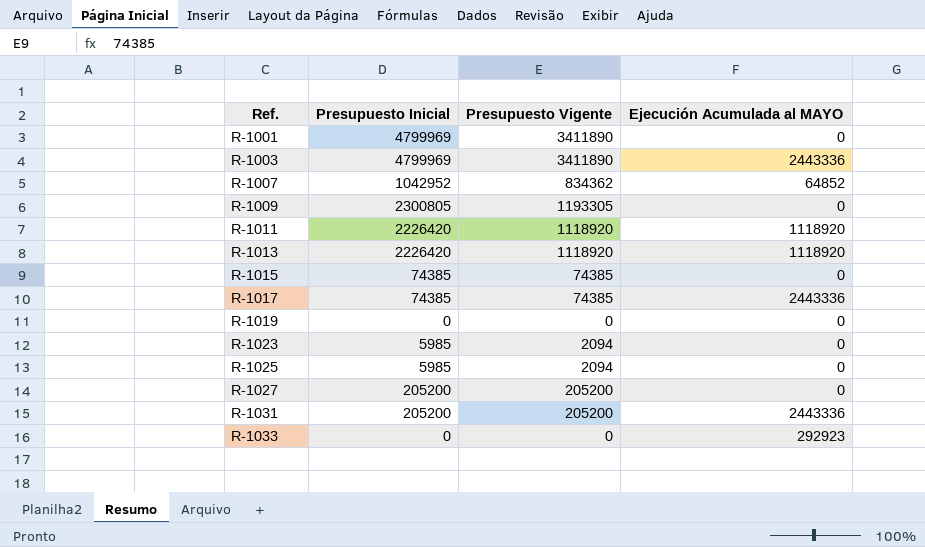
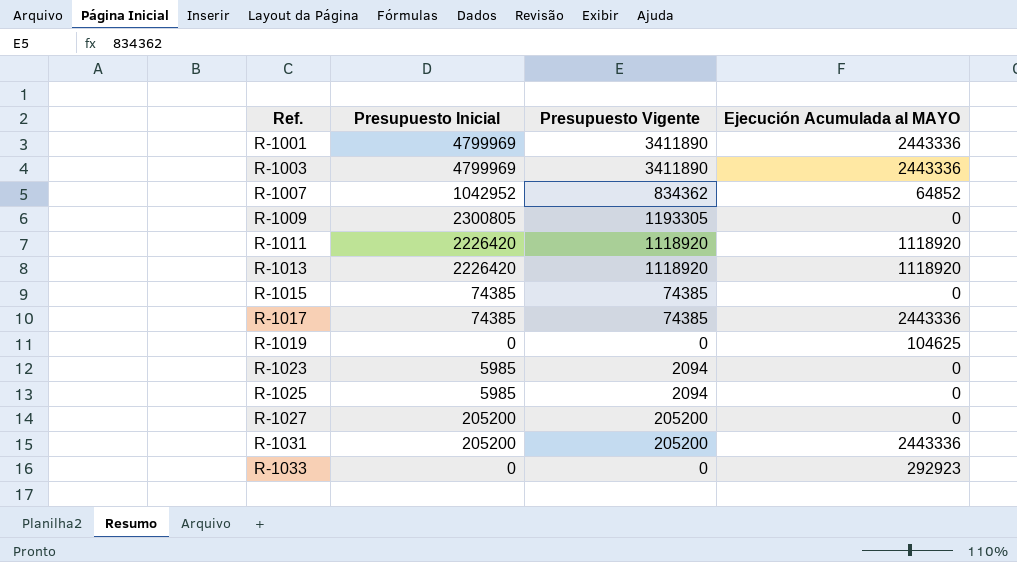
R-1001 | Ejecución Acumulada al MAYO: 0 -> 2443336
R-1019 | Ejecución Acumulada al MAYO: 0 -> 104625

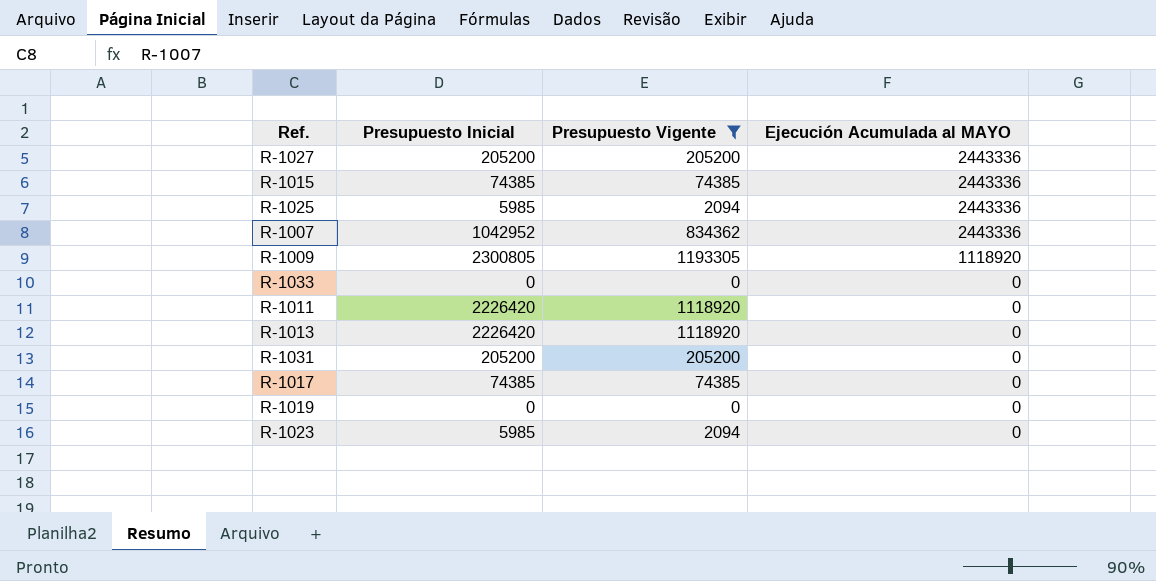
filter: none -> Presupuesto Vigente != 3411890
row order: Ref. ascending -> Ejecución Acumulada al MAYO descending
R-1027 | Ejecución Acumulada al MAYO: 0 -> 2443336
R-1015 | Ejecución Acumulada al MAYO: 0 -> 2443336
R-1025 | Ejecución Acumulada al MAYO: 0 -> 2443336
R-1007 | Ejecución Acumulada al MAYO: 64852 -> 2443336
R-1009 | Ejecución Acumulada al MAYO: 0 -> 1118920
R-1033 | Ejecución Acumulada al MAYO: 292923 -> 0
R-1011 | Ejecución Acumulada al MAYO: 1118920 -> 0
R-1013 | Ejecución Acumulada al MAYO: 1118920 -> 0
R-1031 | Ejecución Acumulada al MAYO: 2443336 -> 0
R-1017 | Ejecución Acumulada al MAYO: 2443336 -> 0
R-1019 | Ejecución Acumulada al MAYO: 104625 -> 0

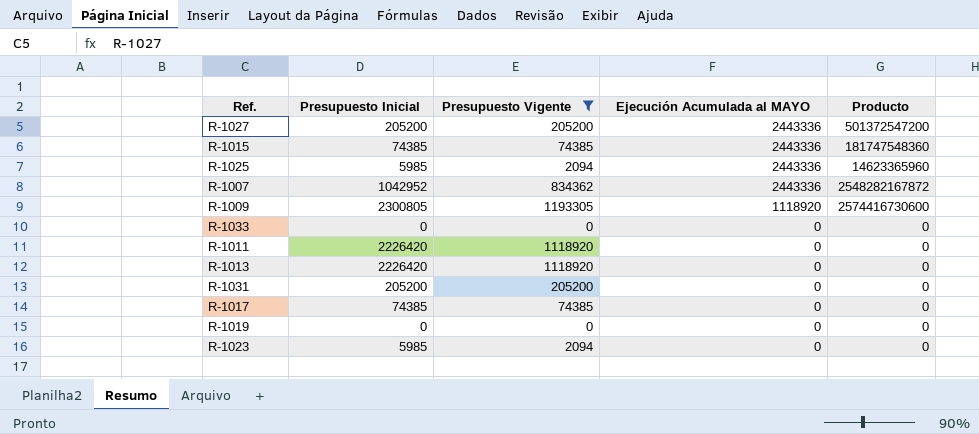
column Producto | formula: none -> [Presupuesto Inicial] * [Ejecución Acumulada al MAYO]

